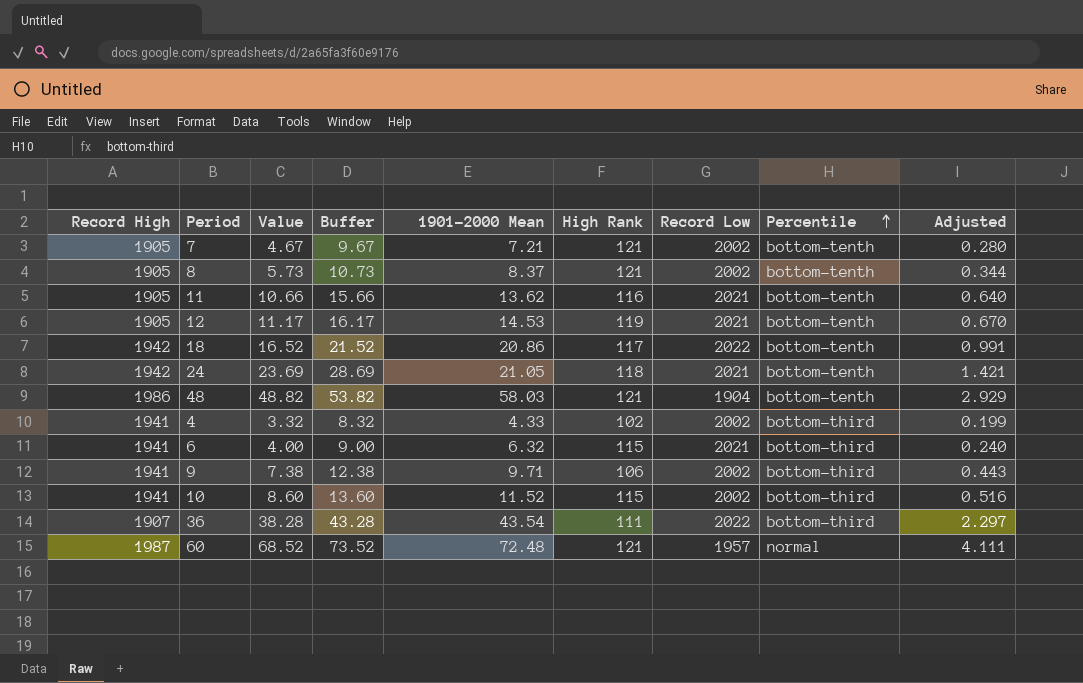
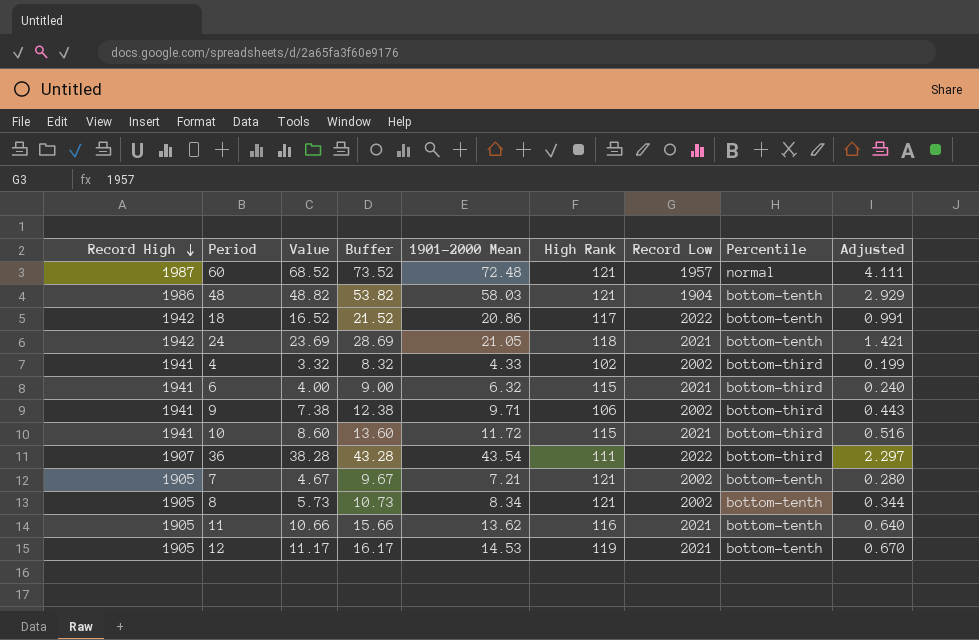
row order: Percentile ascending -> Record High descending
10 | 1901-2000 Mean: 11.52 -> 11.72
10 | Record Low: 2002 -> 2021
8 | 1901-2000 Mean: 8.37 -> 8.34

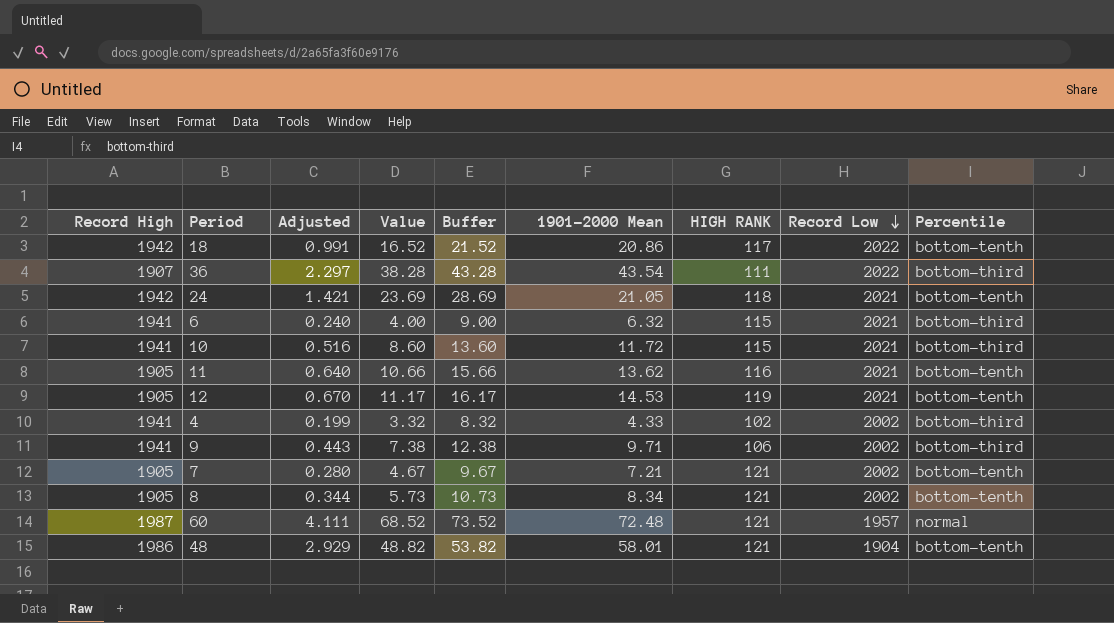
row order: Record High descending -> Record Low descending
column Adjusted | position: 9 -> 3
column name: High Rank -> HIGH RANK
48 | 1901-2000 Mean: 58.03 -> 58.01

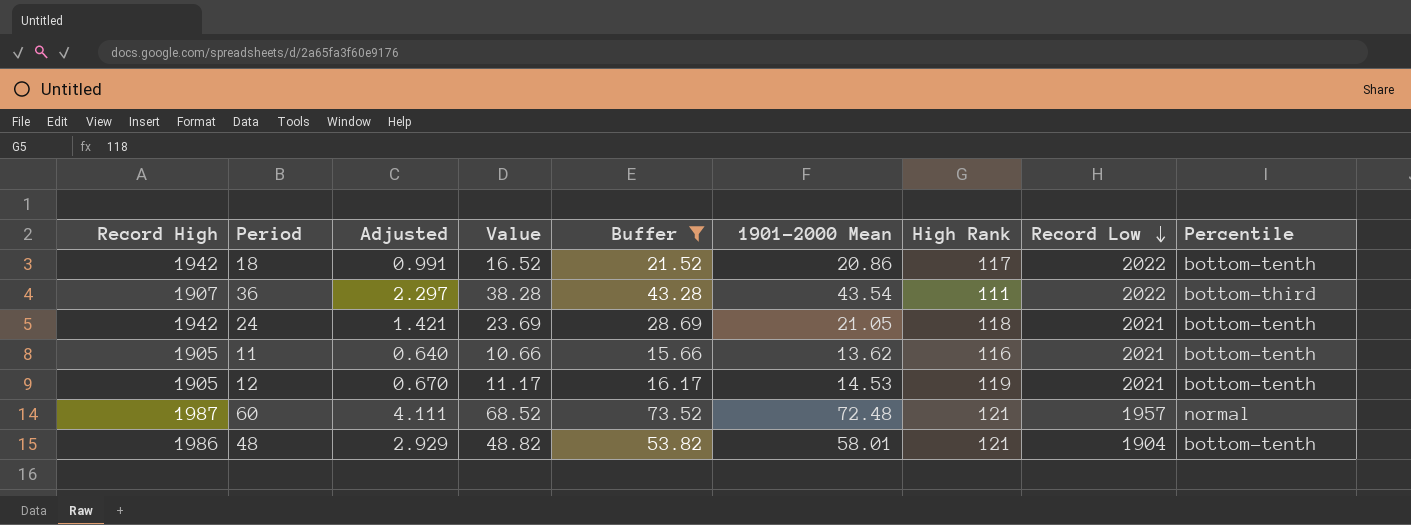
filter: none -> Buffer >= 15.66
column name: HIGH RANK -> High Rank

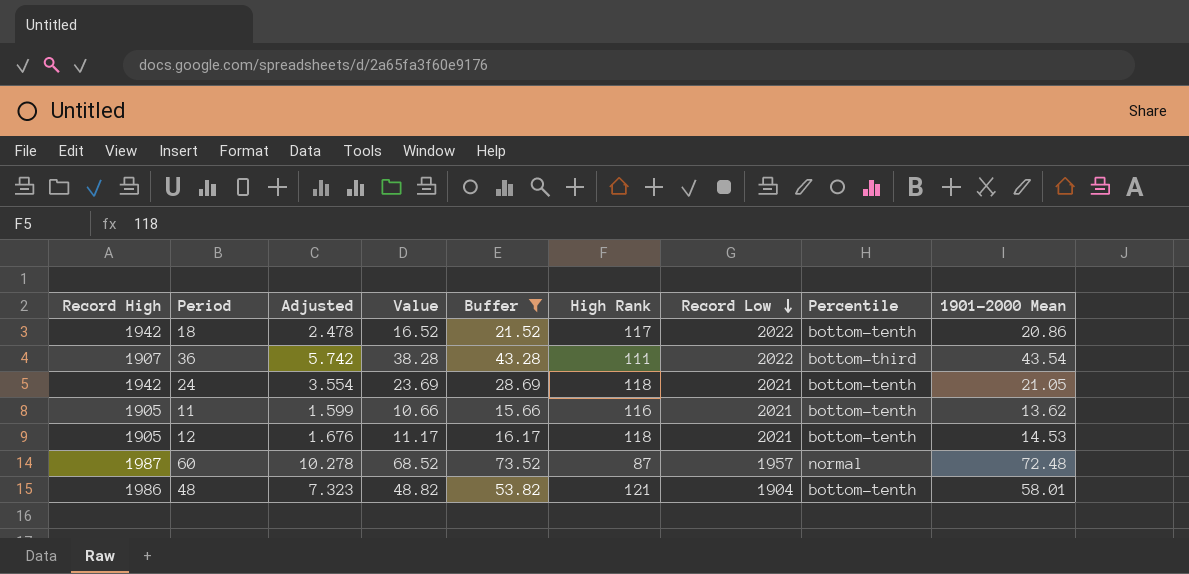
column Adjusted | formula: [Value] * 0.06 -> [Value] * 0.15
column 1901-2000 Mean | position: 6 -> 9
12 | High Rank: 119 -> 118
60 | High Rank: 121 -> 87

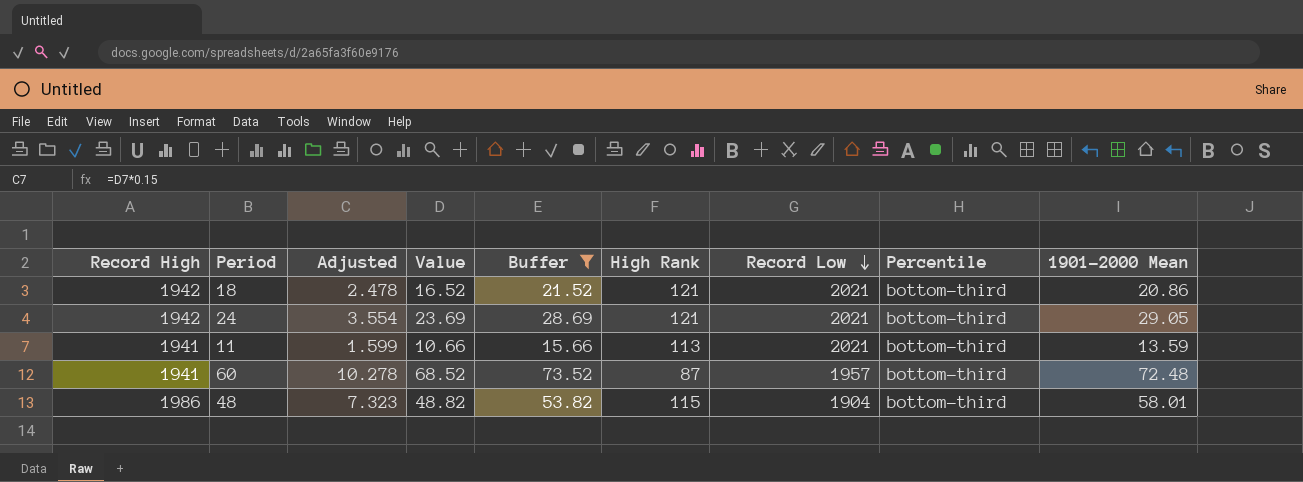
row 36: 1907 | 5.742 | 38.28 | 43.28 | 111 | 2022 | bottom-third | 43.54 -> none
row 12: 1905 | 1.676 | 11.17 | 16.17 | 118 | 2021 | bottom-tenth | 14.53 -> none
18 | High Rank: 117 -> 121
18 | Record Low: 2022 -> 2021
18 | Percentile: bottom-tenth -> bottom-third
24 | High Rank: 118 -> 121
24 | Percentile: bottom-tenth -> bottom-third
24 | 1901-2000 Mean: 21.05 -> 29.05
11 | Record High: 1905 -> 1941
11 | High Rank: 116 -> 113
11 | Percentile: bottom-tenth -> bottom-third
11 | 1901-2000 Mean: 13.62 -> 13.59
60 | Record High: 1987 -> 1941
60 | Percentile: normal -> bottom-third
48 | High Rank: 121 -> 115
48 | Percentile: bottom-tenth -> bottom-third

